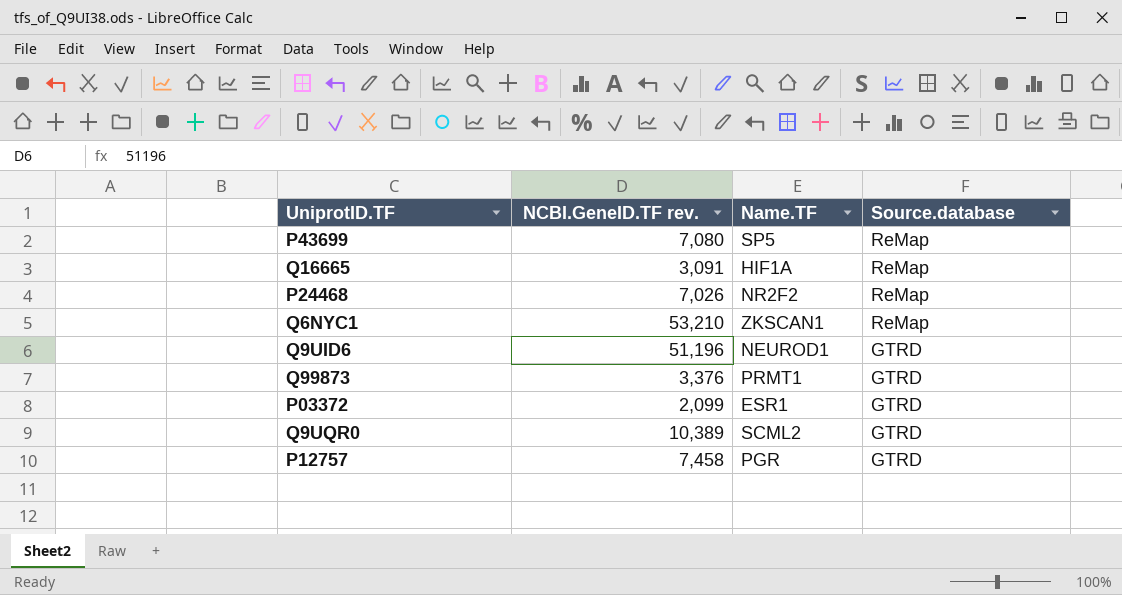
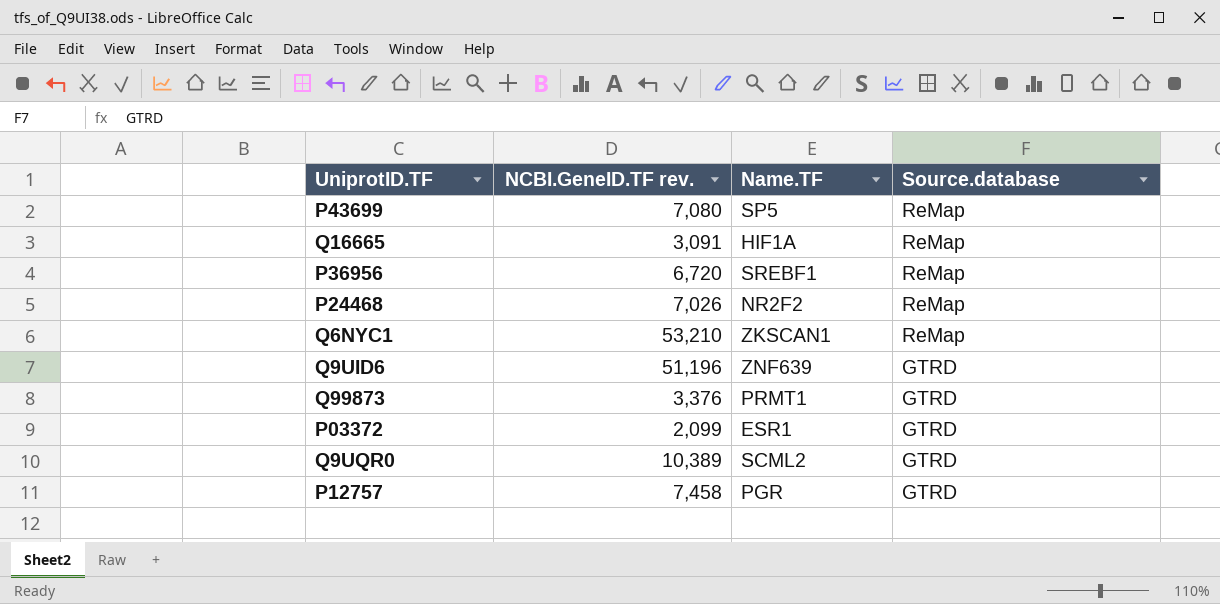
row P36956: none -> 6,720 | SREBF1 | ReMap
Q9UID6 | Name.TF: NEUROD1 -> ZNF639

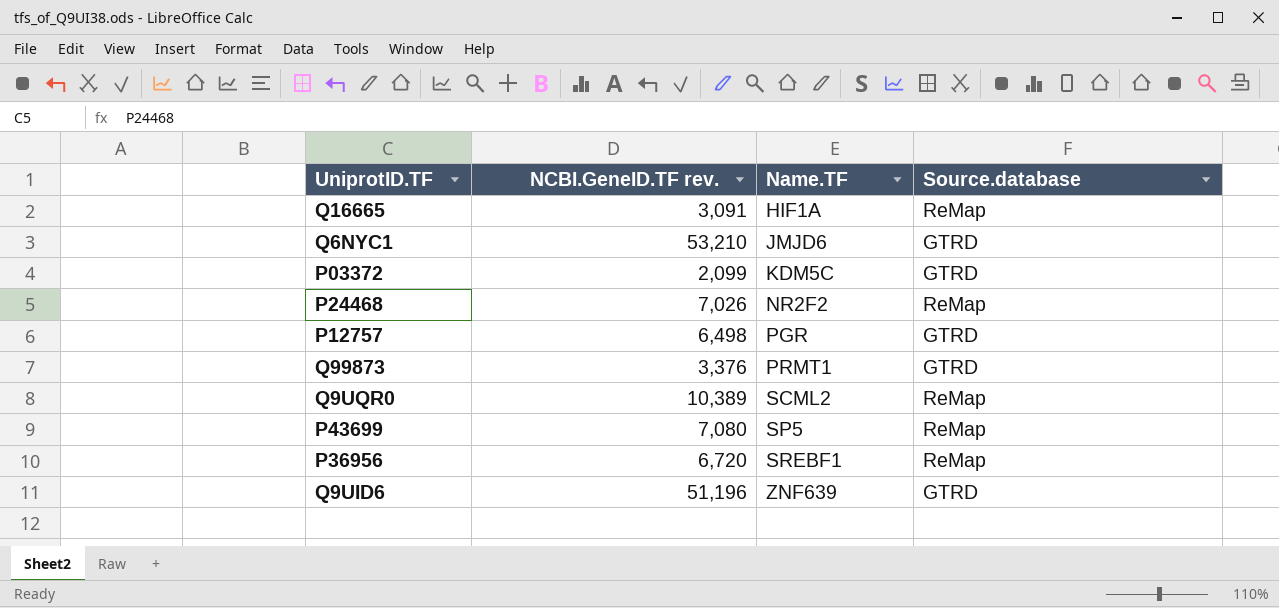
row order: Source.database descending -> Name.TF ascending
Q6NYC1 | Name.TF: ZKSCAN1 -> JMJD6
Q6NYC1 | Source.database: ReMap -> GTRD
P03372 | Name.TF: ESR1 -> KDM5C
P12757 | NCBI.GeneID.TF rev.: 7,458 -> 6,498
Q9UQR0 | Source.database: GTRD -> ReMap

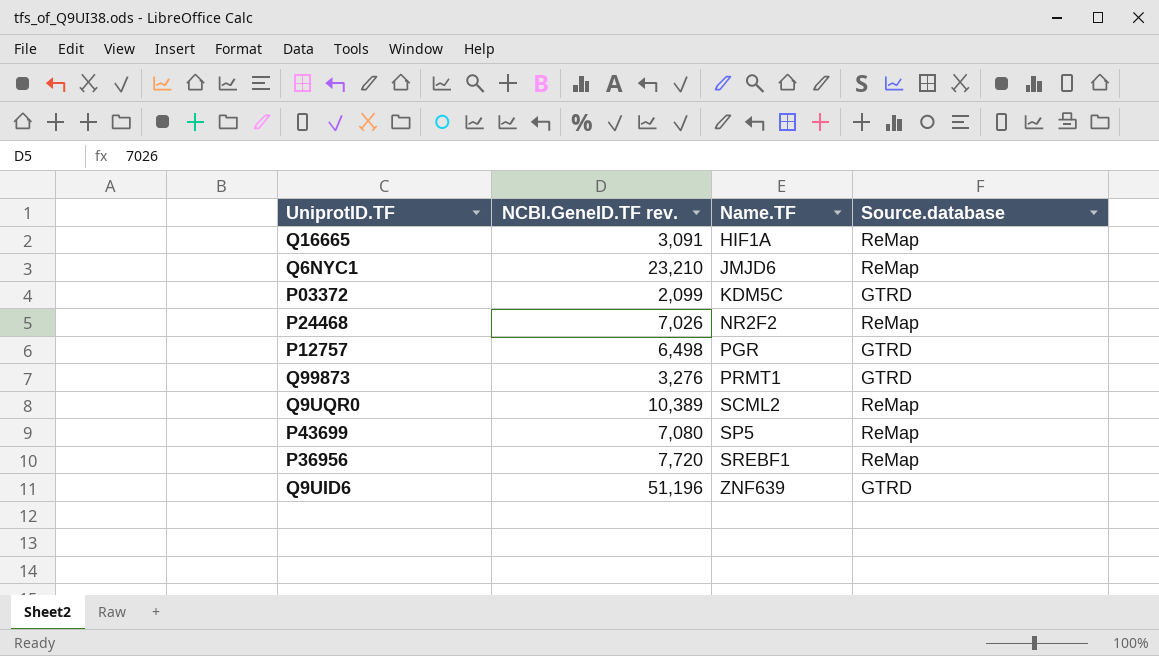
Q6NYC1 | NCBI.GeneID.TF rev.: 53,210 -> 23,210
Q6NYC1 | Source.database: GTRD -> ReMap
Q99873 | NCBI.GeneID.TF rev.: 3,376 -> 3,276
P36956 | NCBI.GeneID.TF rev.: 6,720 -> 7,720

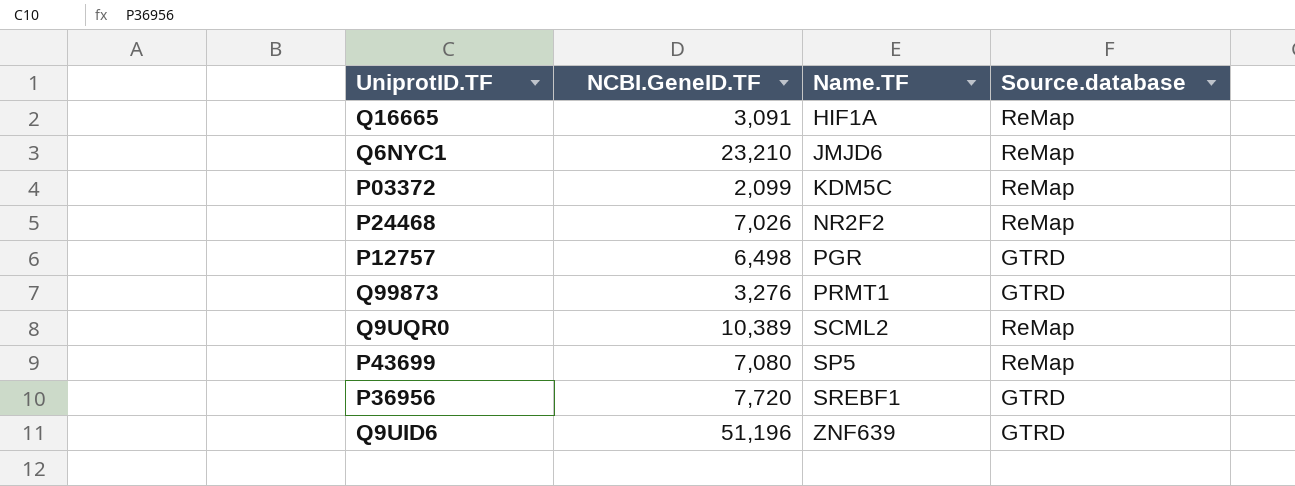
column name: NCBI.GeneID.TF rev. -> NCBI.GeneID.TF
P03372 | Source.database: GTRD -> ReMap
P36956 | Source.database: ReMap -> GTRD

